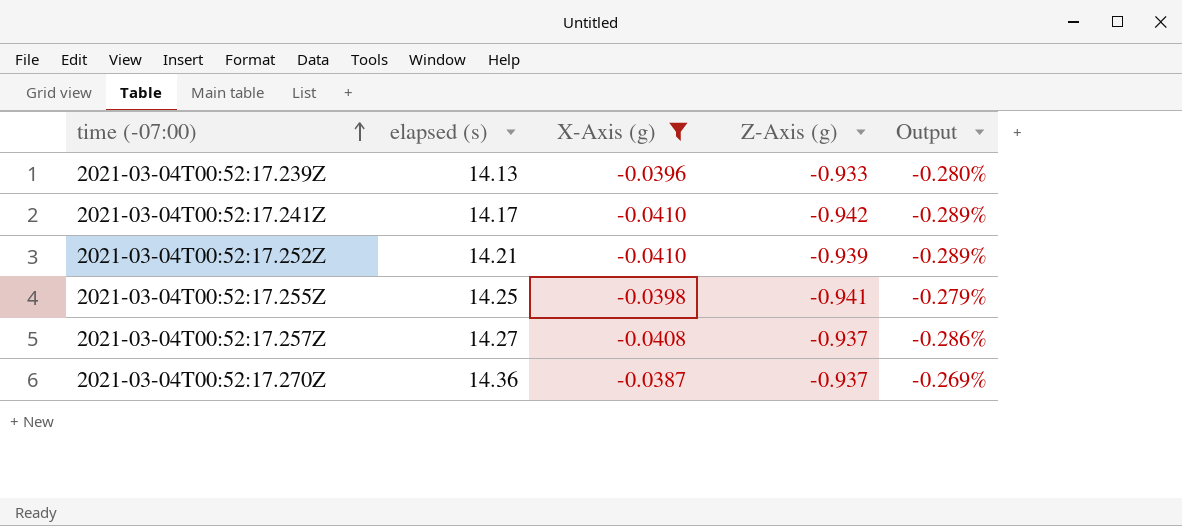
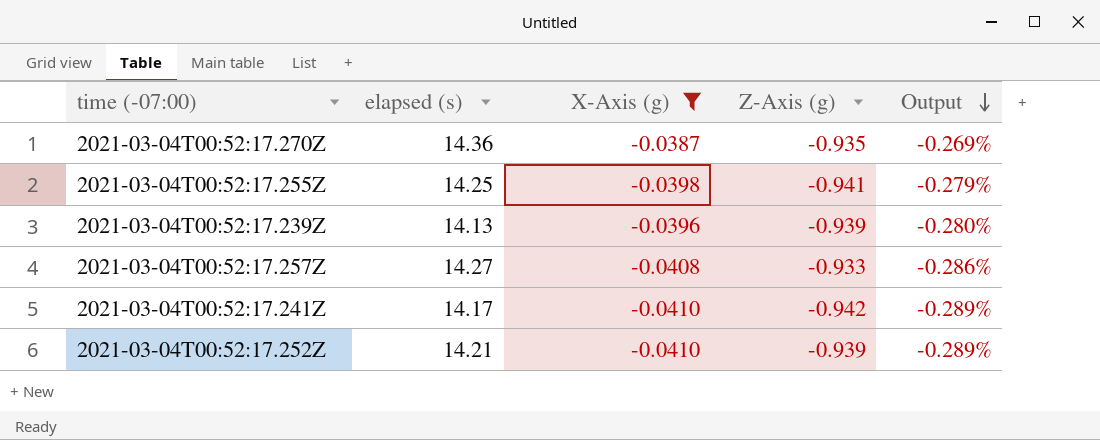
row order: time (-07:00) ascending -> Output descending
2021-03-04T00:52:17.270Z | Z-Axis (g): -0.937 -> -0.935
2021-03-04T00:52:17.239Z | Z-Axis (g): -0.933 -> -0.939
2021-03-04T00:52:17.257Z | Z-Axis (g): -0.937 -> -0.933

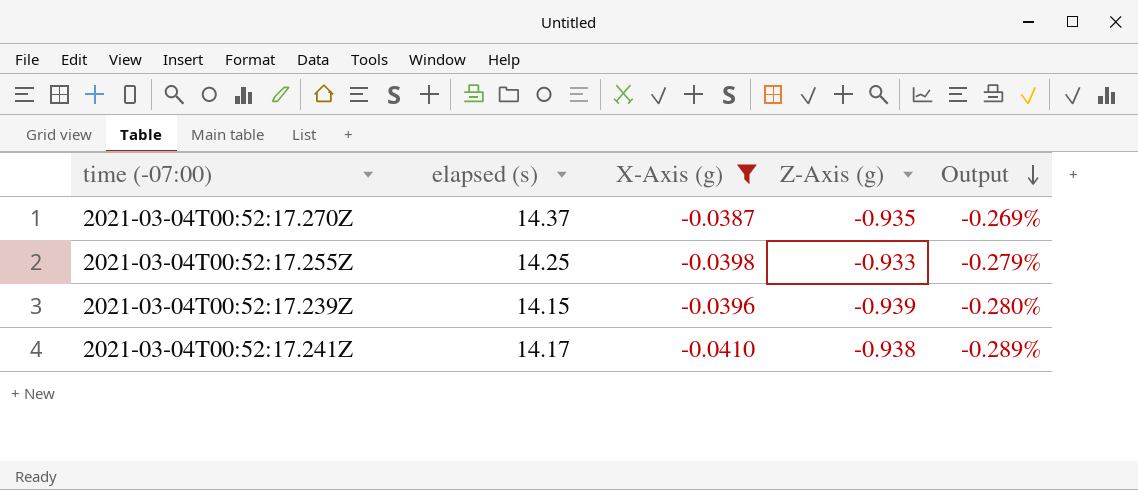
row 2021-03-04T00:52:17.257Z: 14.27 | -0.0408 | -0.933 | -0.286% -> none
row 2021-03-04T00:52:17.252Z: 14.21 | -0.0410 | -0.939 | -0.289% -> none
2021-03-04T00:52:17.270Z | elapsed (s): 14.36 -> 14.37
2021-03-04T00:52:17.255Z | Z-Axis (g): -0.941 -> -0.933
2021-03-04T00:52:17.239Z | elapsed (s): 14.13 -> 14.15
2021-03-04T00:52:17.241Z | Z-Axis (g): -0.942 -> -0.938

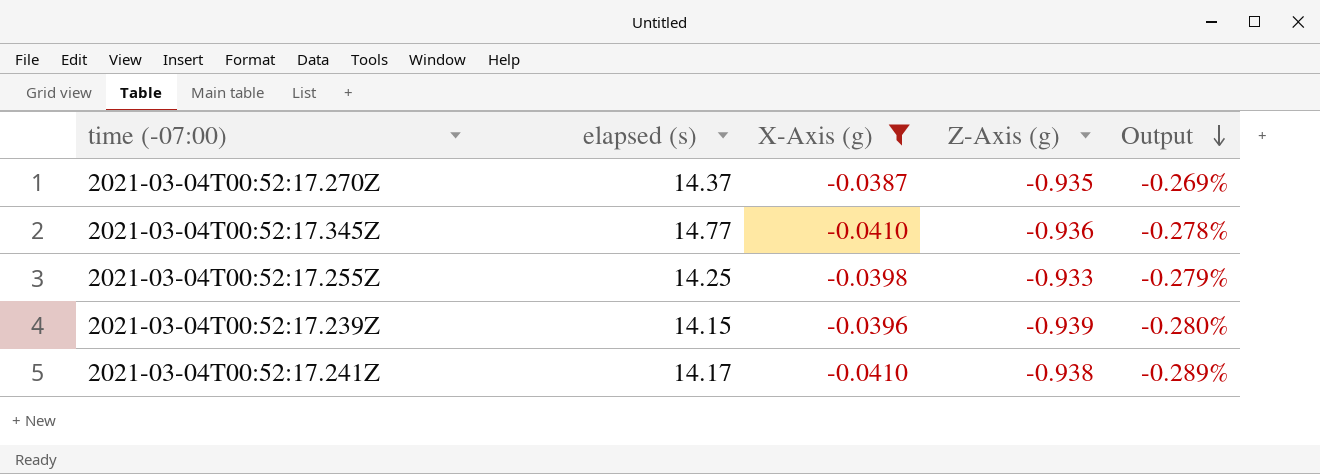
row 2021-03-04T00:52:17.345Z: none -> 14.77 | -0.0410 | -0.936 | -0.278%

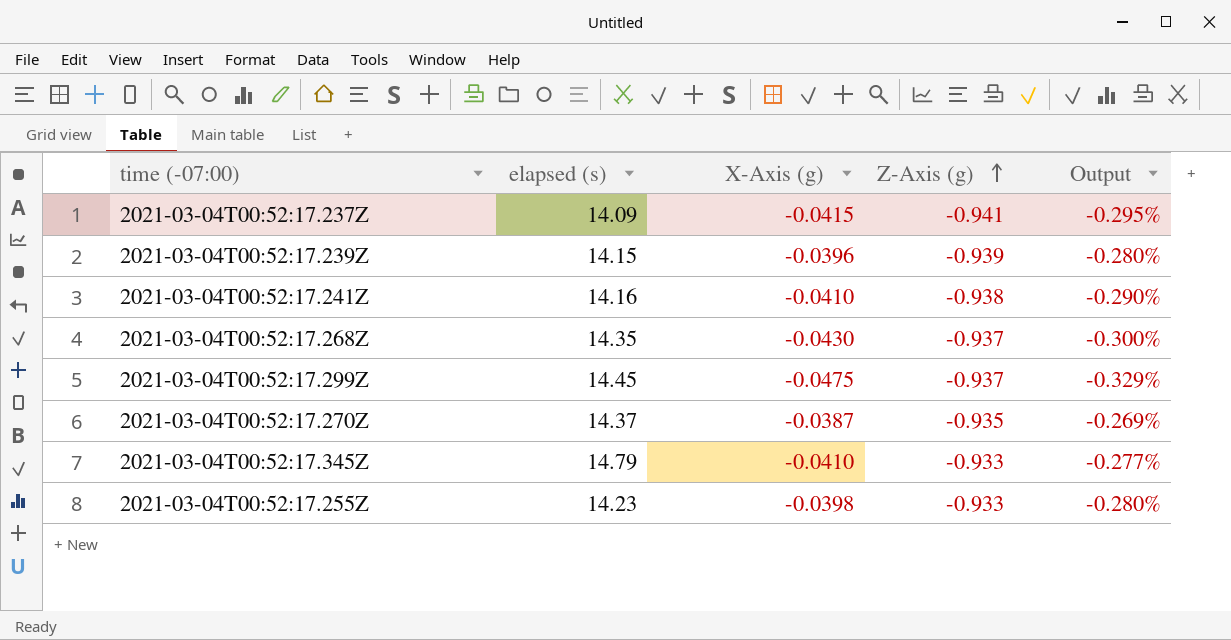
filter: X-Axis (g) >= -0.0410 -> none
row order: Output descending -> Z-Axis (g) ascending
2021-03-04T00:52:17.241Z | elapsed (s): 14.17 -> 14.16
2021-03-04T00:52:17.241Z | Output: -0.289% -> -0.290%
2021-03-04T00:52:17.345Z | elapsed (s): 14.77 -> 14.79
2021-03-04T00:52:17.345Z | Z-Axis (g): -0.936 -> -0.933
2021-03-04T00:52:17.345Z | Output: -0.278% -> -0.277%
2021-03-04T00:52:17.255Z | elapsed (s): 14.25 -> 14.23
2021-03-04T00:52:17.255Z | Output: -0.279% -> -0.280%

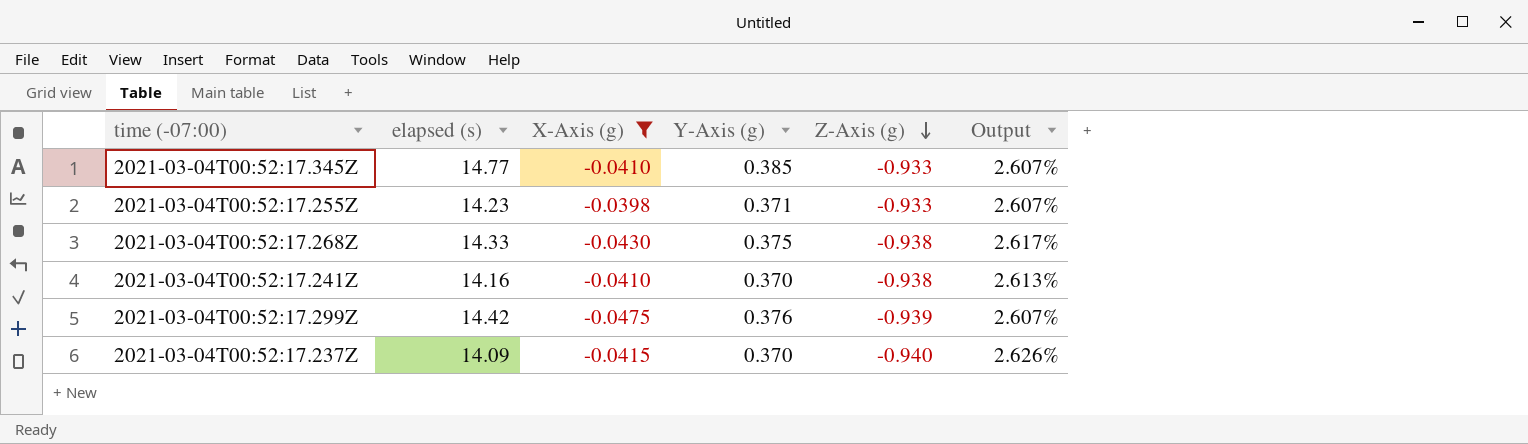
filter: none -> X-Axis (g) <= -0.0398
row order: Z-Axis (g) ascending -> Z-Axis (g) descending
column Y-Axis (g) | position: none -> 4
column Output | formula: [X-Axis (g)] / [elapsed (s)] -> [Y-Axis (g)] / [elapsed (s)]
2021-03-04T00:52:17.345Z | elapsed (s): 14.79 -> 14.77
2021-03-04T00:52:17.268Z | elapsed (s): 14.35 -> 14.33
2021-03-04T00:52:17.268Z | Z-Axis (g): -0.937 -> -0.938
2021-03-04T00:52:17.299Z | elapsed (s): 14.45 -> 14.42
2021-03-04T00:52:17.299Z | Z-Axis (g): -0.937 -> -0.939
2021-03-04T00:52:17.237Z | Z-Axis (g): -0.941 -> -0.940

